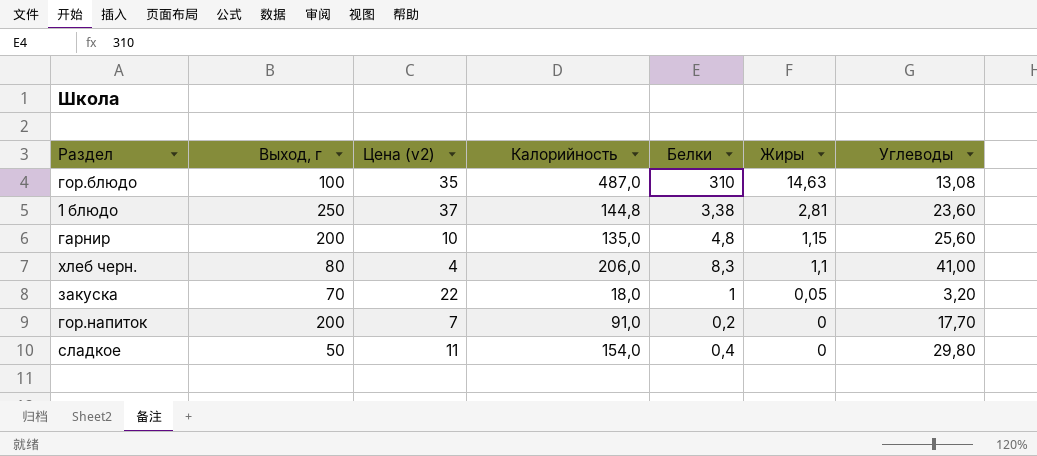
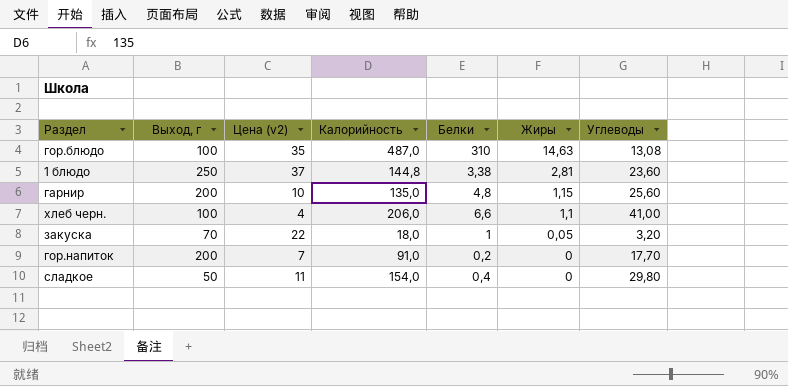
хлеб черн. | Выход, г: 80 -> 100
хлеб черн. | Белки: 8,3 -> 6,6

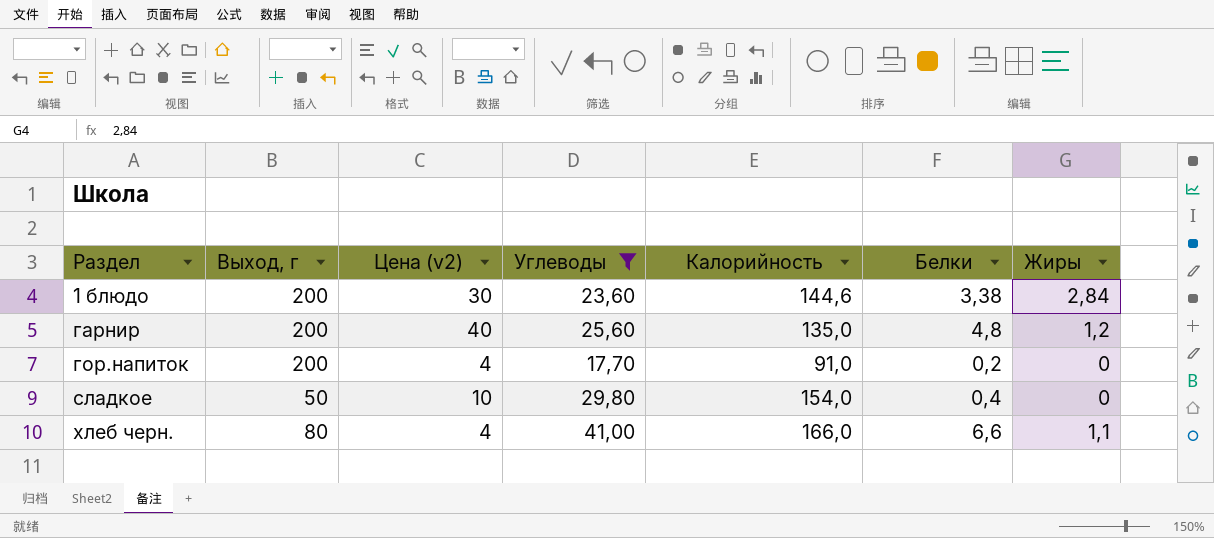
filter: none -> Углеводы >= 17,70
row order: Жиры descending -> Раздел ascending
column Углеводы | position: 7 -> 4
1 блюдо | Выход, г: 250 -> 200
1 блюдо | Цена (v2): 37 -> 30
1 блюдо | Калорийность: 144,8 -> 144,6
1 блюдо | Жиры: 2,81 -> 2,84
гарнир | Цена (v2): 10 -> 40
гарнир | Жиры: 1,15 -> 1,2
гор.напиток | Цена (v2): 7 -> 4
сладкое | Цена (v2): 11 -> 10
хлеб черн. | Выход, г: 100 -> 80
хлеб черн. | Калорийность: 206,0 -> 166,0

